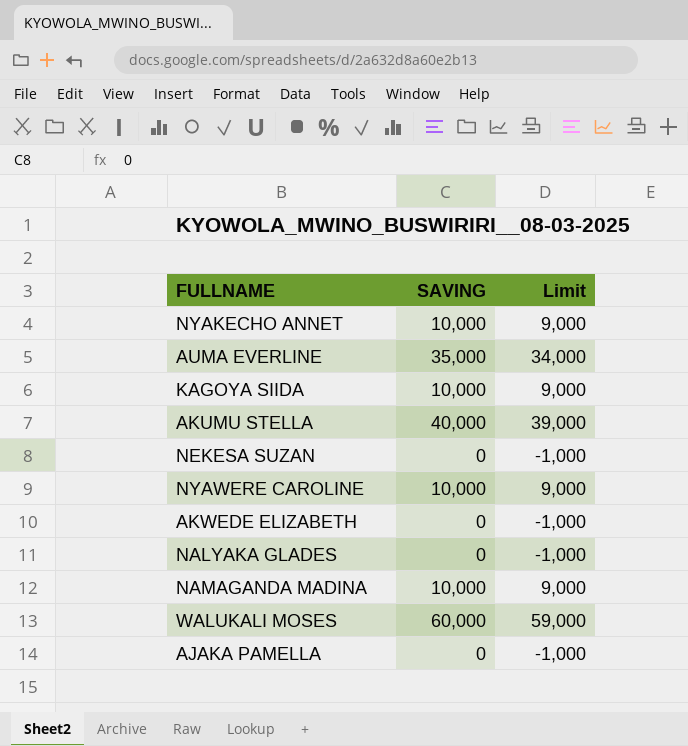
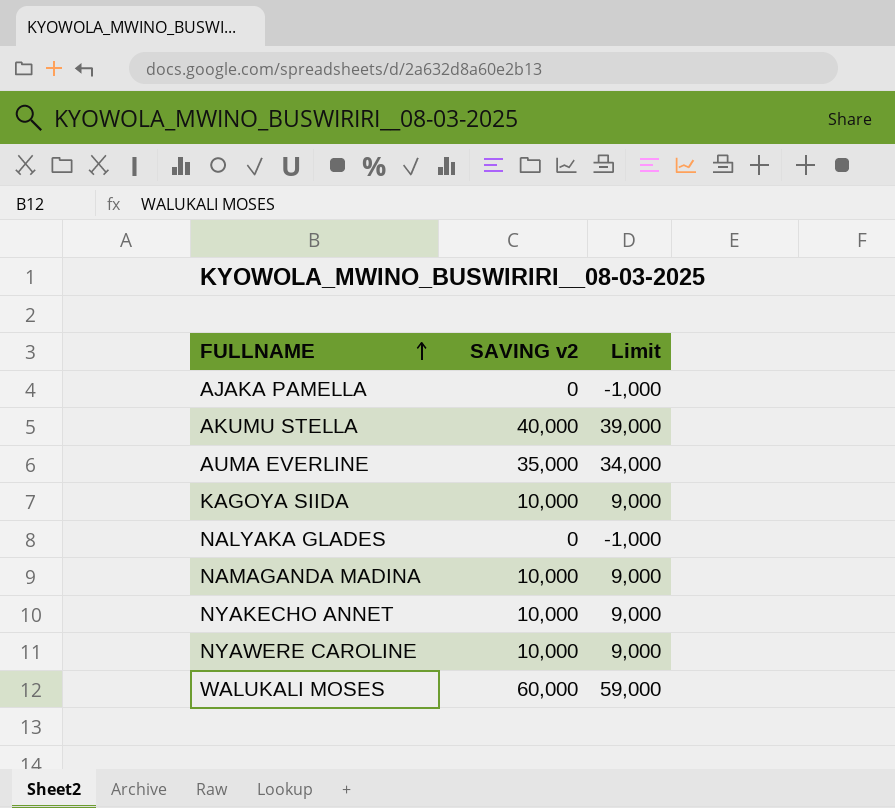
row order: none -> FULLNAME ascending
column name: SAVING -> SAVING v2
row NEKESA SUZAN: 0 | -1,000 -> none
row AKWEDE ELIZABETH: 0 | -1,000 -> none

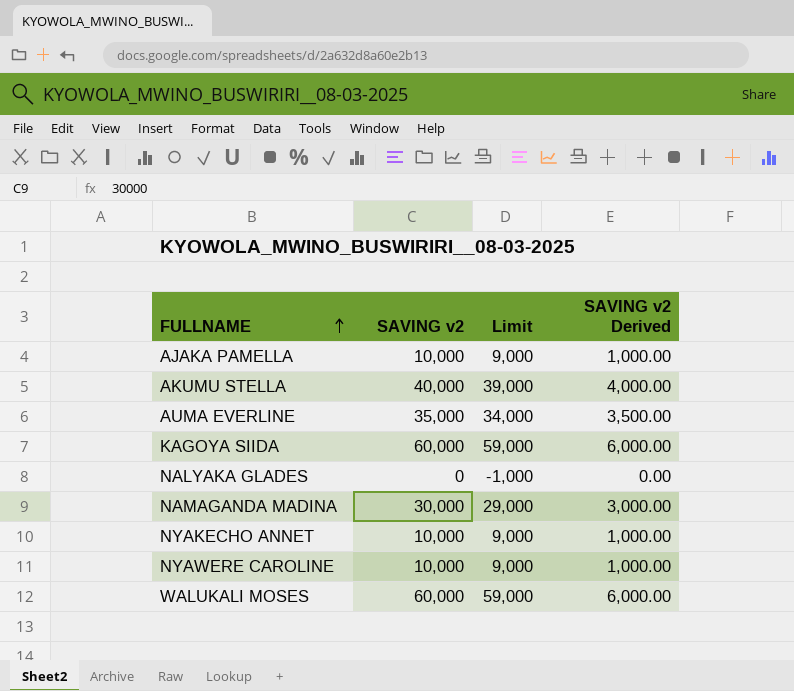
column SAVING v2 Derived | formula: none -> [SAVING v2] * 0.1
AJAKA PAMELLA | SAVING v2: 0 -> 10,000
AJAKA PAMELLA | Limit: -1,000 -> 9,000
KAGOYA SIIDA | SAVING v2: 10,000 -> 60,000
KAGOYA SIIDA | Limit: 9,000 -> 59,000
NAMAGANDA MADINA | SAVING v2: 10,000 -> 30,000
NAMAGANDA MADINA | Limit: 9,000 -> 29,000

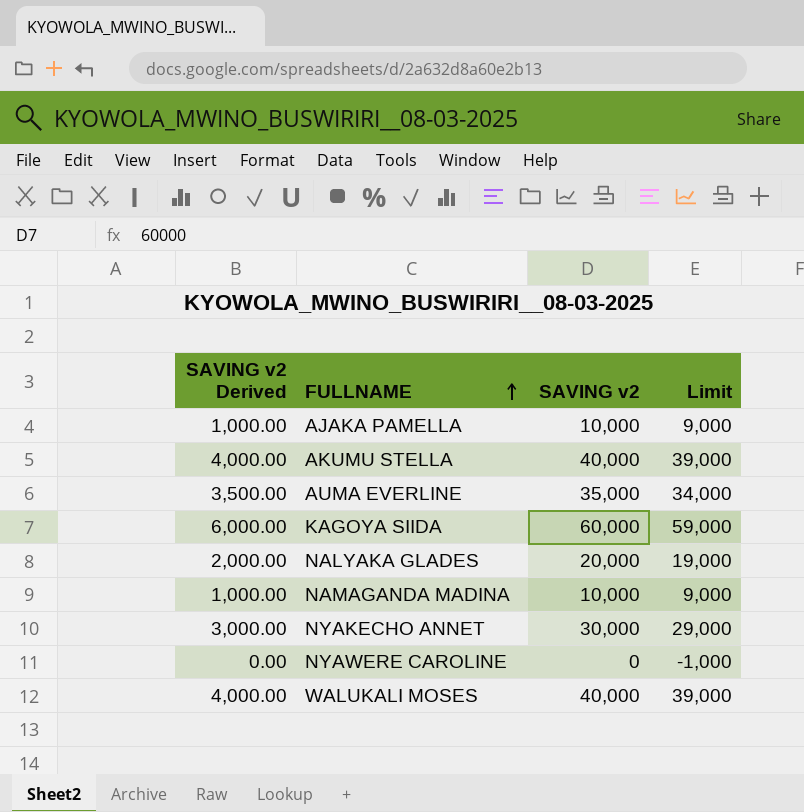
column SAVING v2 Derived | position: 4 -> 1
NALYAKA GLADES | SAVING v2 Derived: 0.00 -> 2,000.00
NALYAKA GLADES | SAVING v2: 0 -> 20,000
NALYAKA GLADES | Limit: -1,000 -> 19,000
NAMAGANDA MADINA | SAVING v2 Derived: 3,000.00 -> 1,000.00
NAMAGANDA MADINA | SAVING v2: 30,000 -> 10,000
NAMAGANDA MADINA | Limit: 29,000 -> 9,000
NYAKECHO ANNET | SAVING v2 Derived: 1,000.00 -> 3,000.00
NYAKECHO ANNET | SAVING v2: 10,000 -> 30,000
NYAKECHO ANNET | Limit: 9,000 -> 29,000
NYAWERE CAROLINE | SAVING v2 Derived: 1,000.00 -> 0.00
NYAWERE CAROLINE | SAVING v2: 10,000 -> 0
NYAWERE CAROLINE | Limit: 9,000 -> -1,000
WALUKALI MOSES | SAVING v2 Derived: 6,000.00 -> 4,000.00
WALUKALI MOSES | SAVING v2: 60,000 -> 40,000
WALUKALI MOSES | Limit: 59,000 -> 39,000

